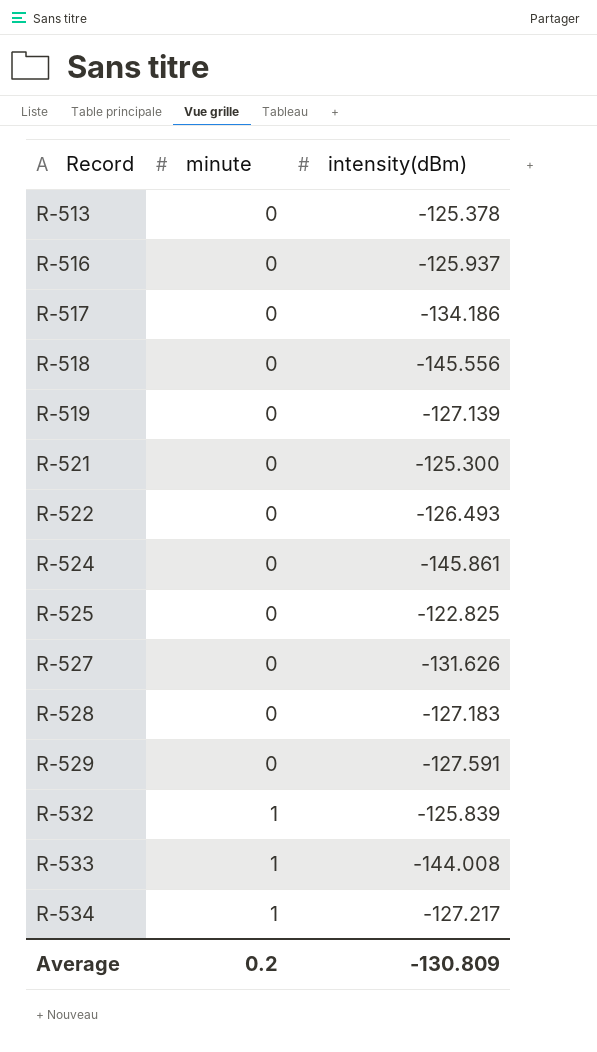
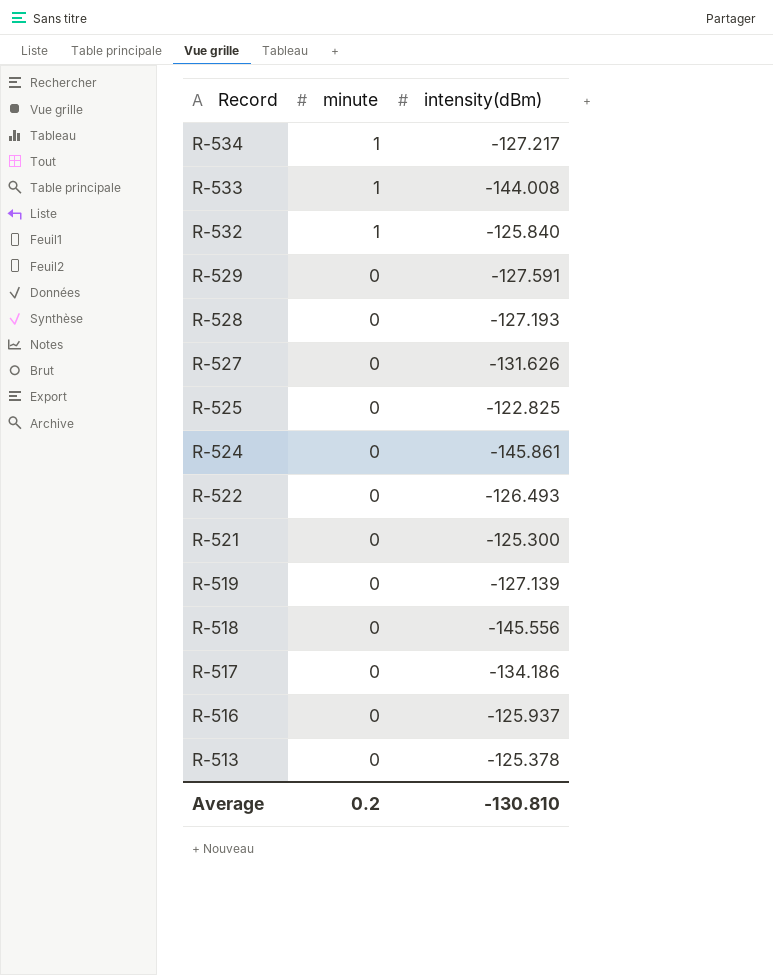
row order: Record ascending -> Record descending
R-532 | intensity(dBm): -125.839 -> -125.840
R-528 | intensity(dBm): -127.183 -> -127.193
Average | intensity(dBm): -130.809 -> -130.810

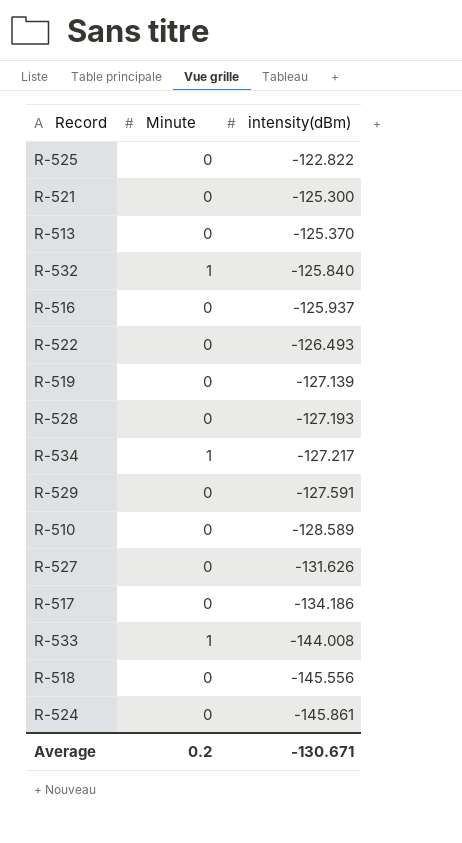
row order: Record descending -> intensity(dBm) descending
column name: minute -> Minute
R-525 | intensity(dBm): -122.825 -> -122.822
R-513 | intensity(dBm): -125.378 -> -125.370
row R-510: none -> 0 | -128.589
Average | intensity(dBm): -130.810 -> -130.671

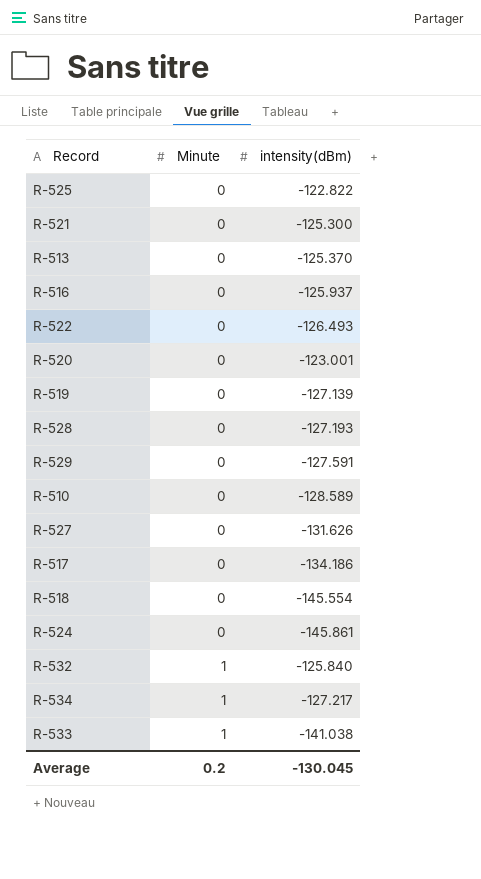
row order: intensity(dBm) descending -> Minute ascending
row R-520: none -> 0 | -123.001
R-518 | intensity(dBm): -145.556 -> -145.554
R-533 | intensity(dBm): -144.008 -> -141.038
Average | intensity(dBm): -130.671 -> -130.045

